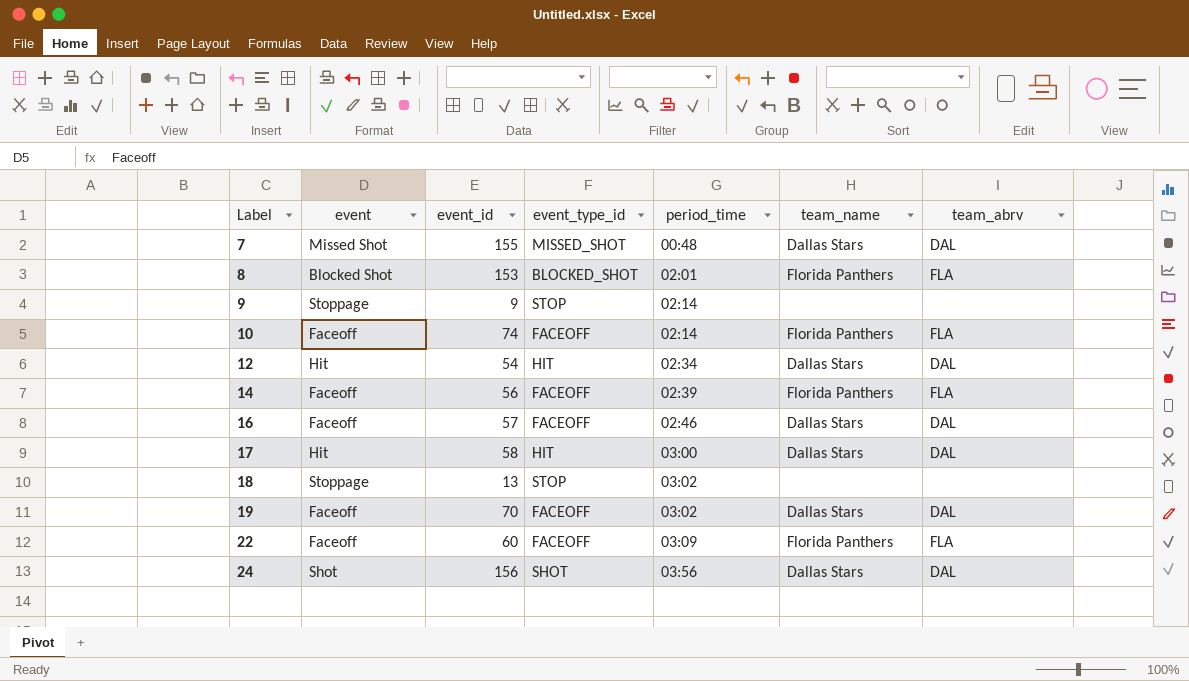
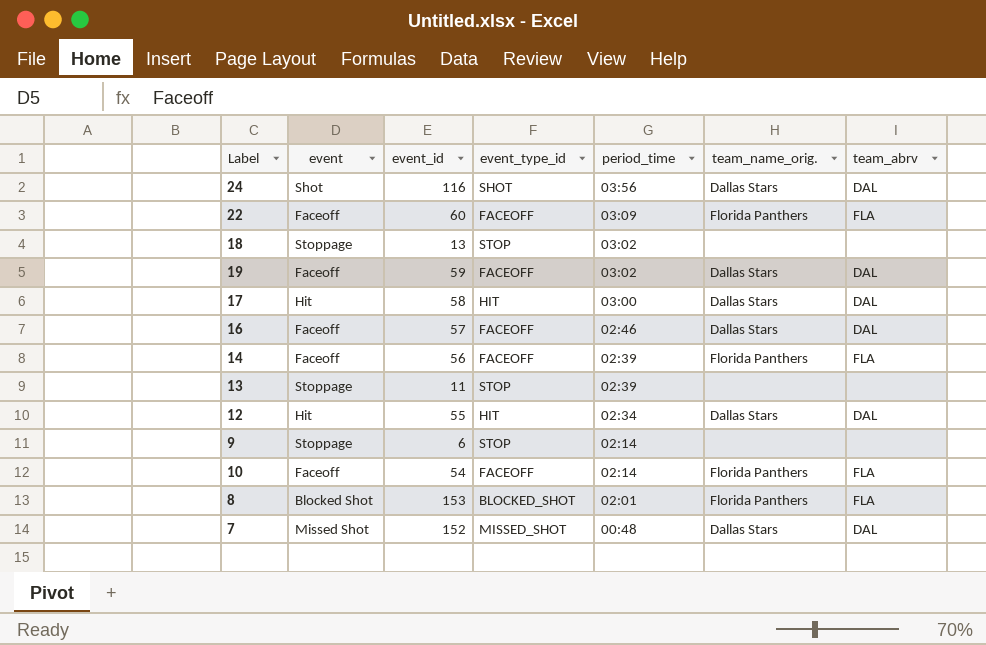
row order: Label ascending -> period_time descending
column name: team_name -> team_name_orig.
24 | event_id: 156 -> 116
19 | event_id: 70 -> 59
row 13: none -> Stoppage | 11 | STOP | 02:39 | none | none
12 | event_id: 54 -> 55
9 | event_id: 9 -> 6
10 | event_id: 74 -> 54
7 | event_id: 155 -> 152

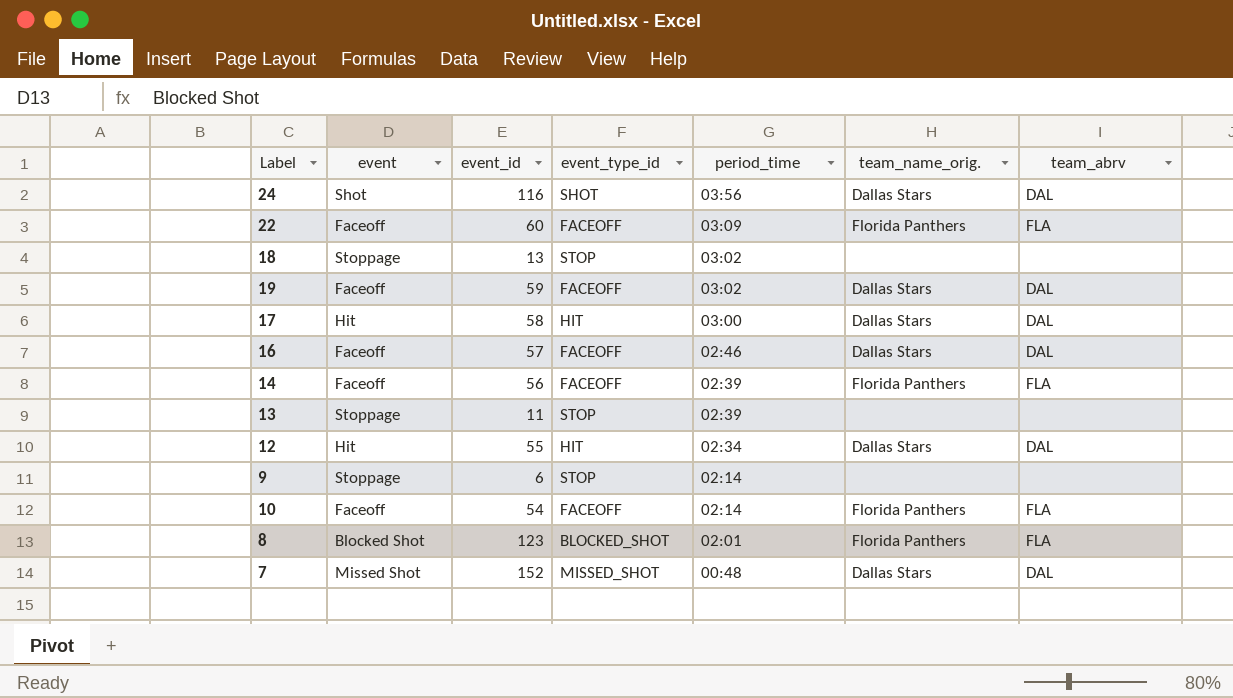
8 | event_id: 153 -> 123

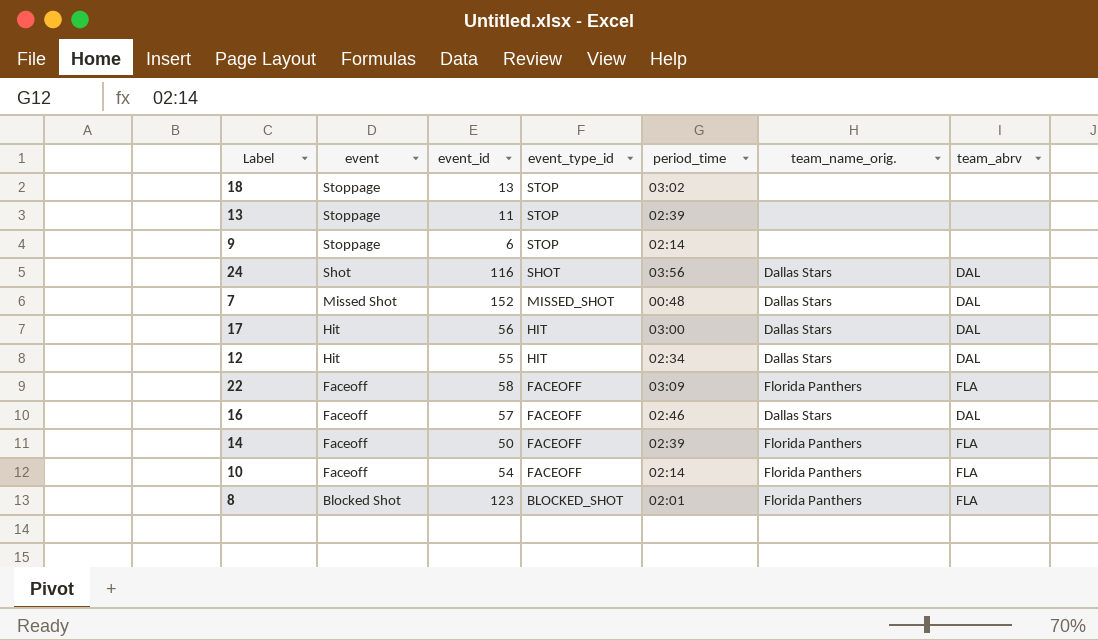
row order: period_time descending -> event descending
row 19: Faceoff | 59 | FACEOFF | 03:02 | Dallas Stars | DAL -> none
17 | event_id: 58 -> 56
22 | event_id: 60 -> 58
14 | event_id: 56 -> 50

